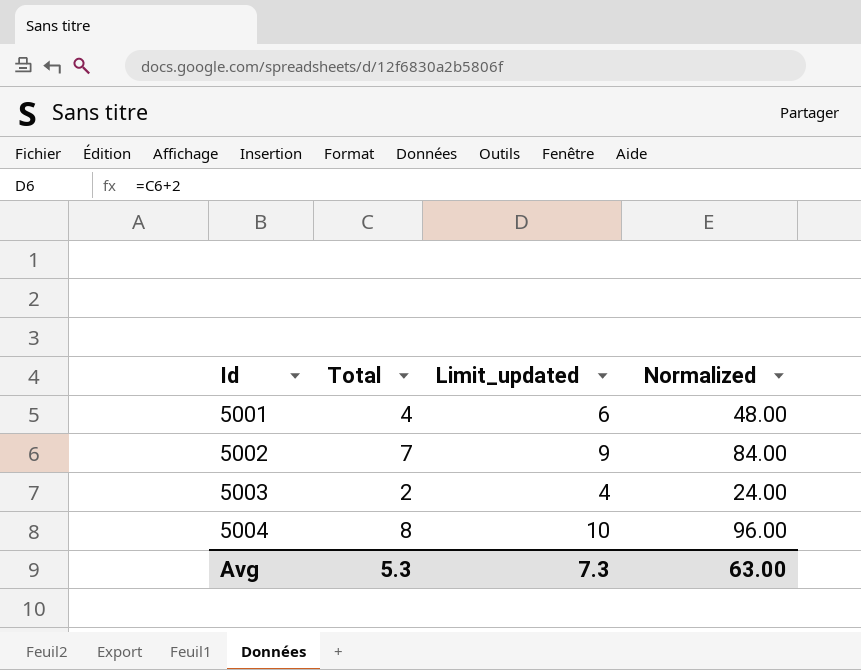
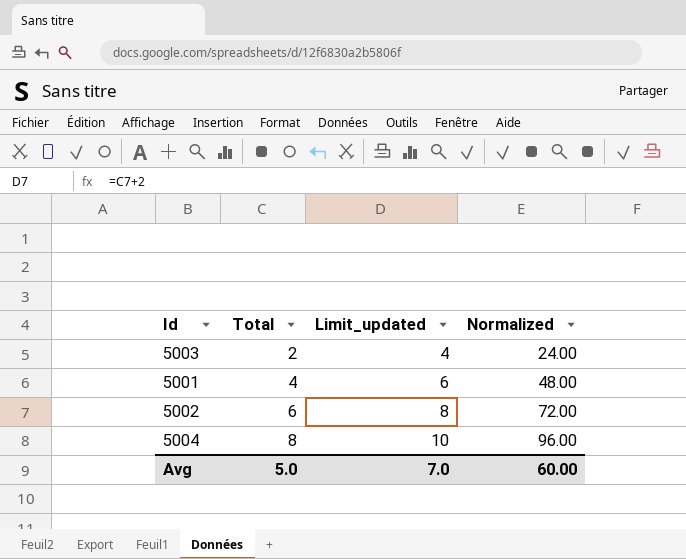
row order: Id ascending -> Total ascending
5002 | Total: 7 -> 6
5002 | Limit_updated: 9 -> 8
5002 | Normalized: 84.00 -> 72.00
Avg | Total: 5.3 -> 5.0
Avg | Limit_updated: 7.3 -> 7.0
Avg | Normalized: 63.00 -> 60.00

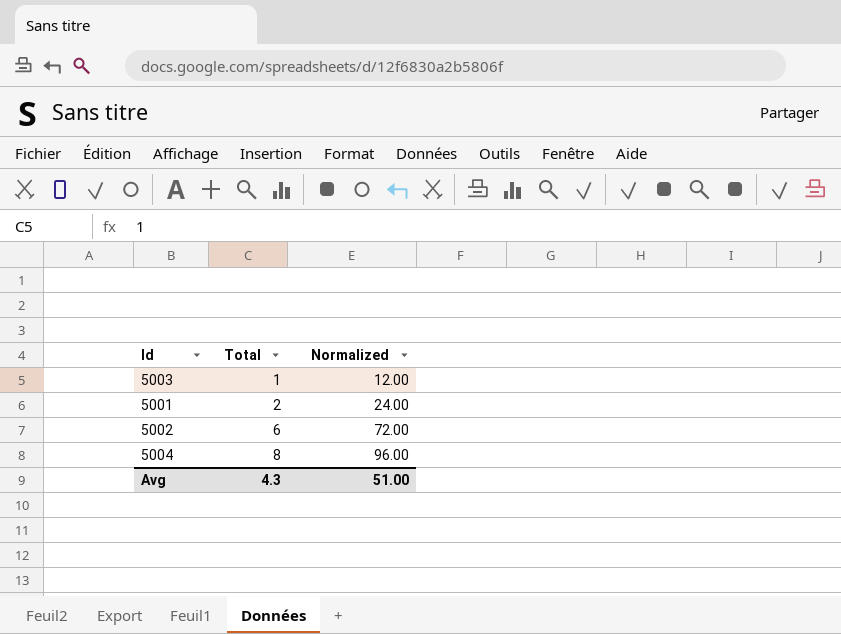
column Limit_updated | formula: [Total] + 2 -> none
5003 | Total: 2 -> 1
5003 | Normalized: 24.00 -> 12.00
5001 | Total: 4 -> 2
5001 | Normalized: 48.00 -> 24.00
Avg | Total: 5.0 -> 4.3
Avg | Normalized: 60.00 -> 51.00

